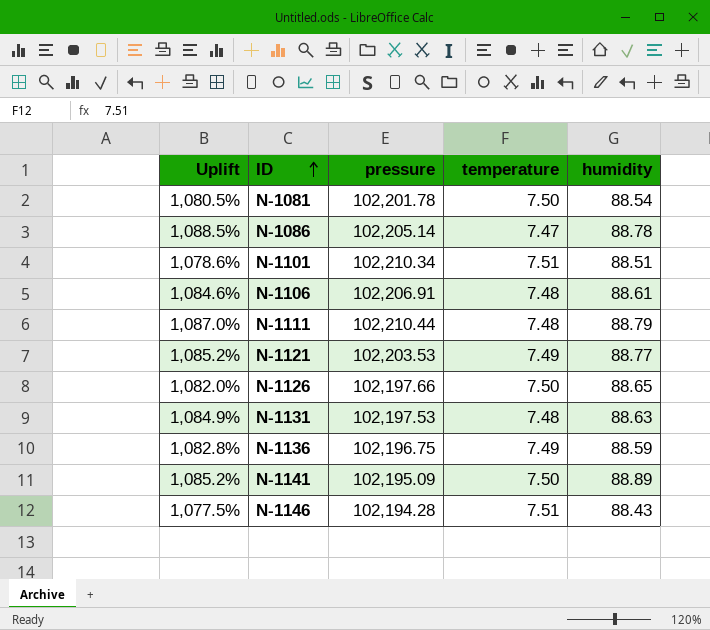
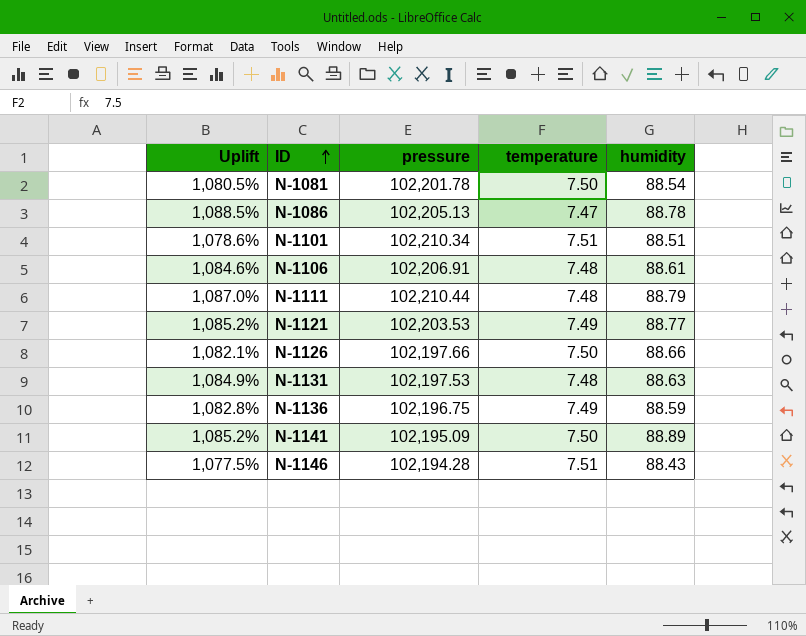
N-1086 | pressure: 102,205.14 -> 102,205.13
N-1126 | Uplift: 1,082.0% -> 1,082.1%
N-1126 | humidity: 88.65 -> 88.66

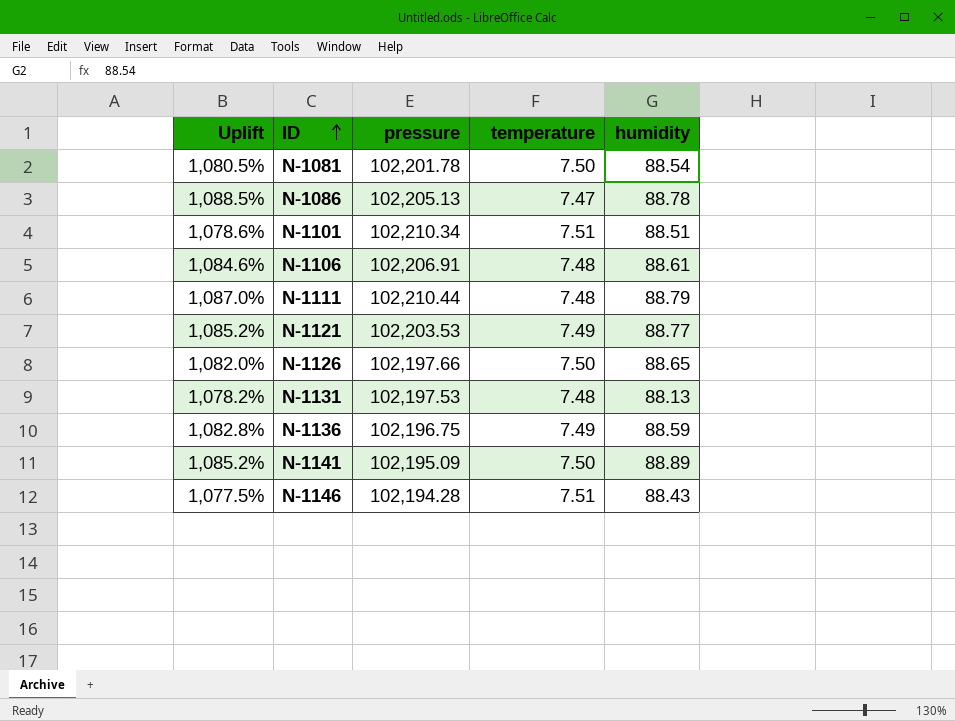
N-1126 | Uplift: 1,082.1% -> 1,082.0%
N-1126 | humidity: 88.66 -> 88.65
N-1131 | Uplift: 1,084.9% -> 1,078.2%
N-1131 | humidity: 88.63 -> 88.13

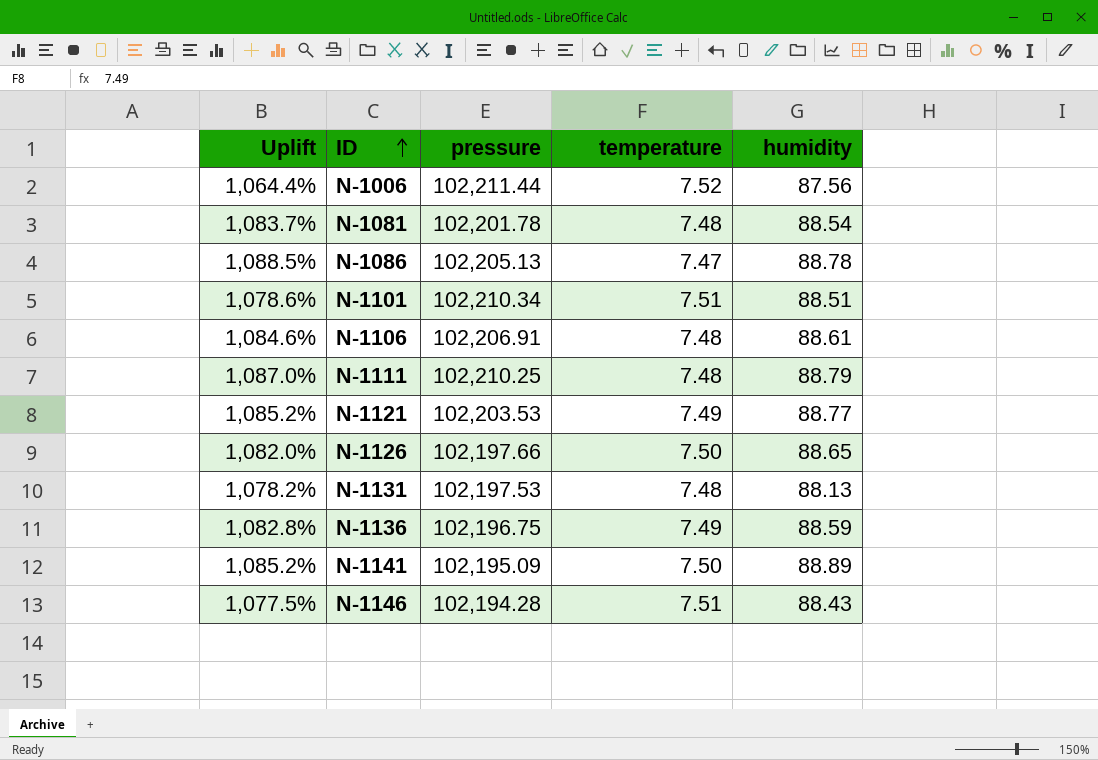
row N-1006: none -> 1,064.4% | 102,211.44 | 7.52 | 87.56
N-1081 | Uplift: 1,080.5% -> 1,083.7%
N-1081 | temperature: 7.50 -> 7.48
N-1111 | pressure: 102,210.44 -> 102,210.25

